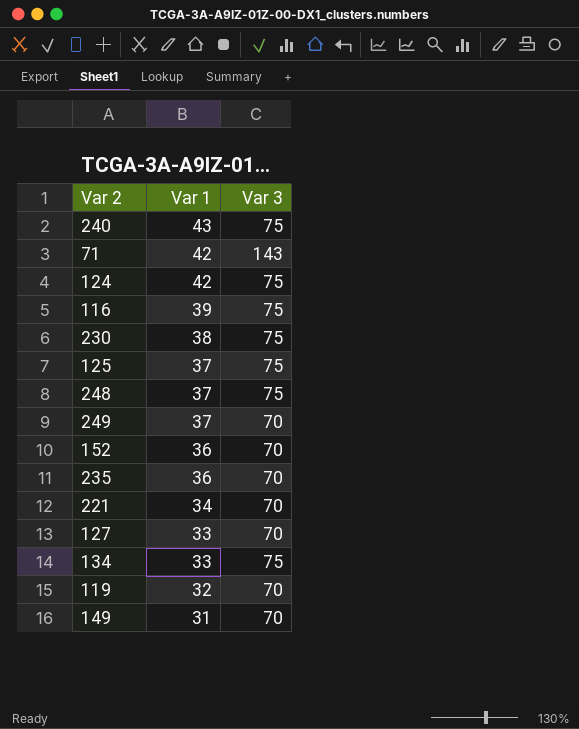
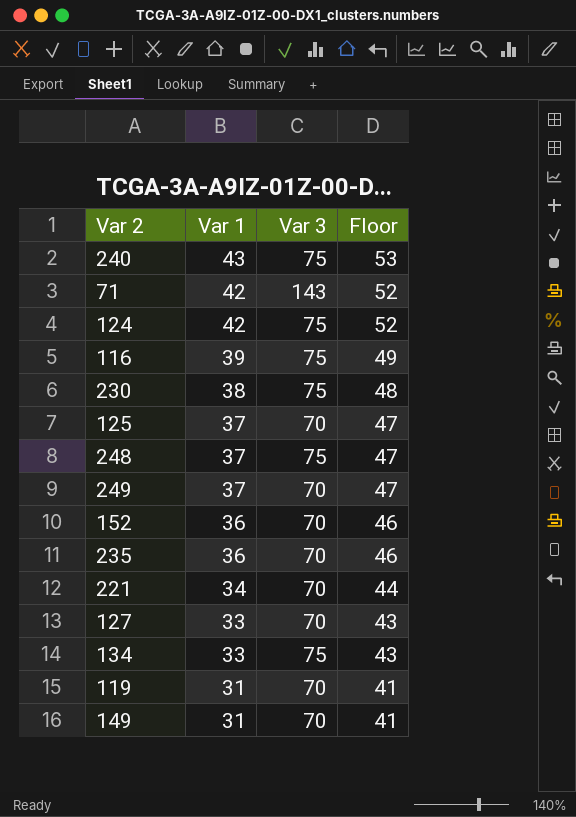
column Floor | formula: none -> [Var 1] + 10
125 | Var 3: 75 -> 70
119 | Var 1: 32 -> 31

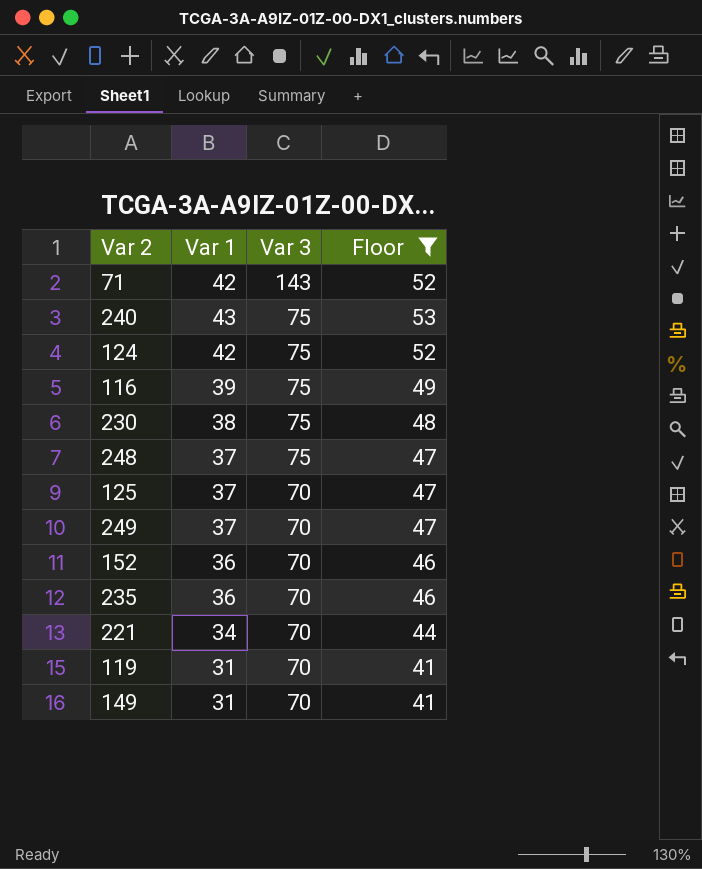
filter: none -> Floor != 43
row order: Var 1 descending -> Var 3 descending

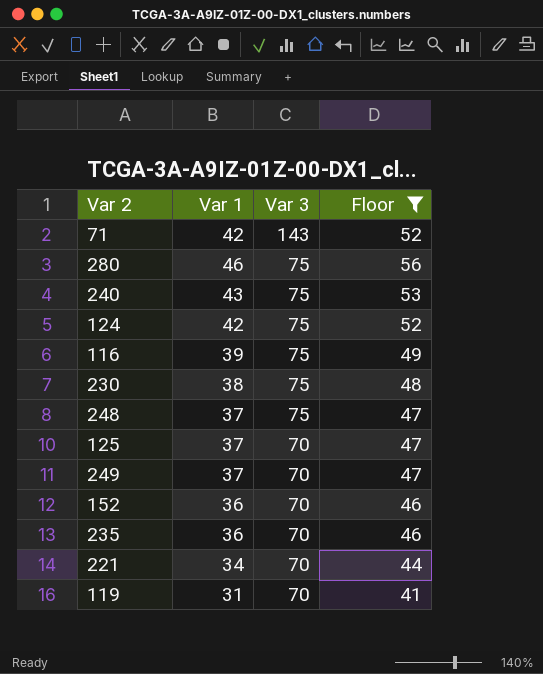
row 149: 31 | 70 | 41 -> none
row 280: none -> 46 | 75 | 56

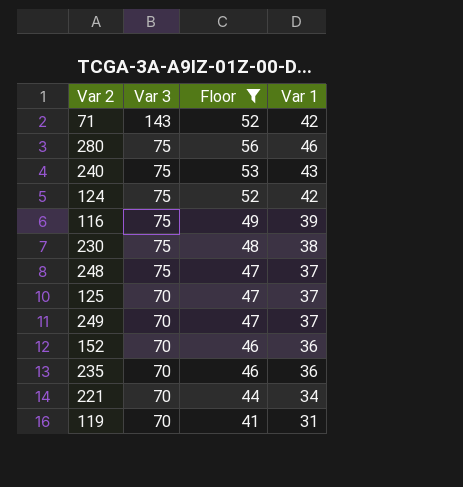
column Var 1 | position: 2 -> 4

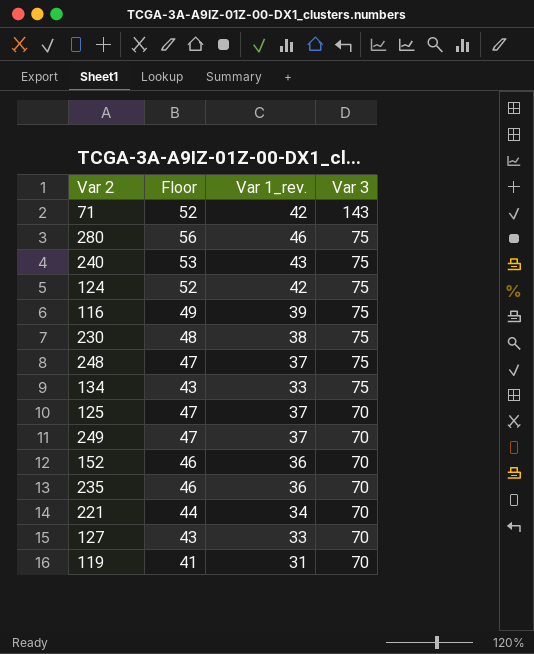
filter: Floor != 43 -> none
column name: Var 1 -> Var 1_rev.
column Var 3 | position: 2 -> 4

